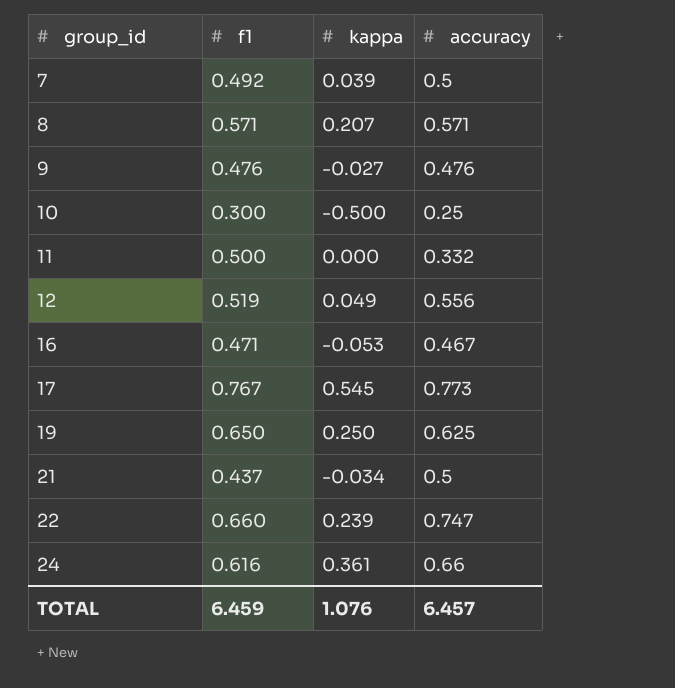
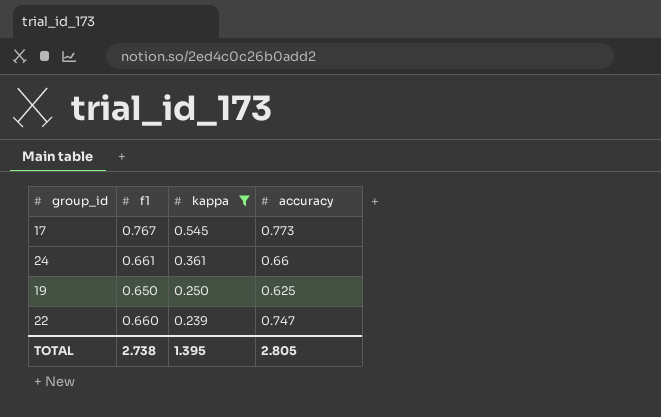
filter: none -> kappa >= 0.239
row order: group_id ascending -> kappa descending
24 | f1: 0.616 -> 0.661
TOTAL | f1: 6.459 -> 2.738
TOTAL | kappa: 1.076 -> 1.395
TOTAL | accuracy: 6.457 -> 2.805

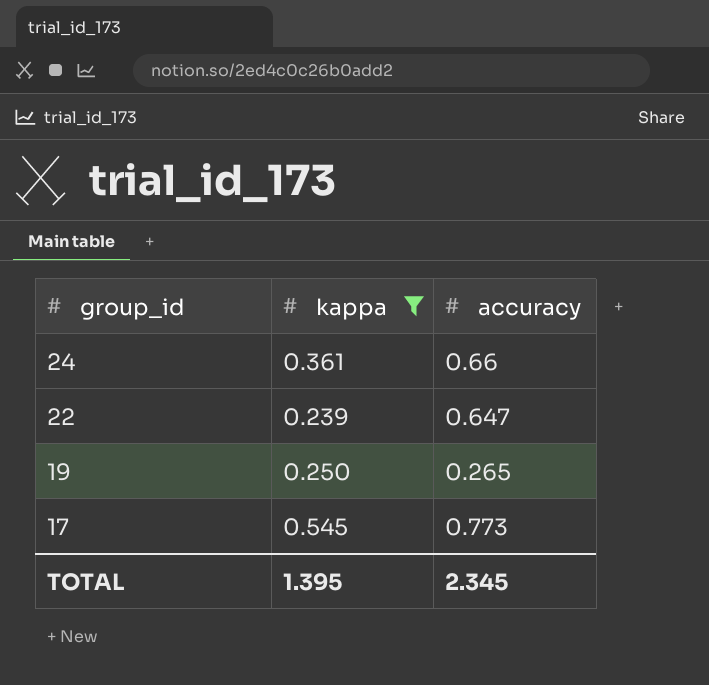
row order: kappa descending -> group_id descending
column f1 | position: 2 -> none
22 | accuracy: 0.747 -> 0.647
19 | accuracy: 0.625 -> 0.265
TOTAL | accuracy: 2.805 -> 2.345

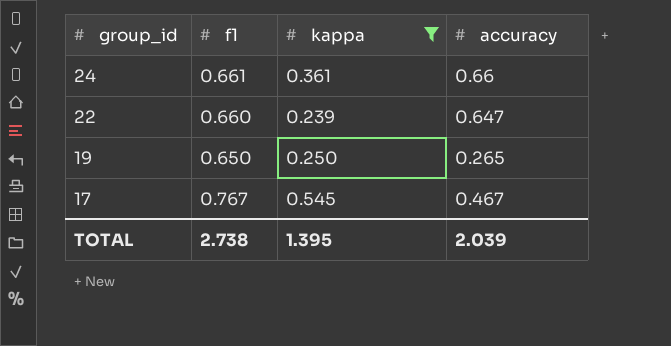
column f1 | position: none -> 2
17 | accuracy: 0.773 -> 0.467
TOTAL | accuracy: 2.345 -> 2.039

